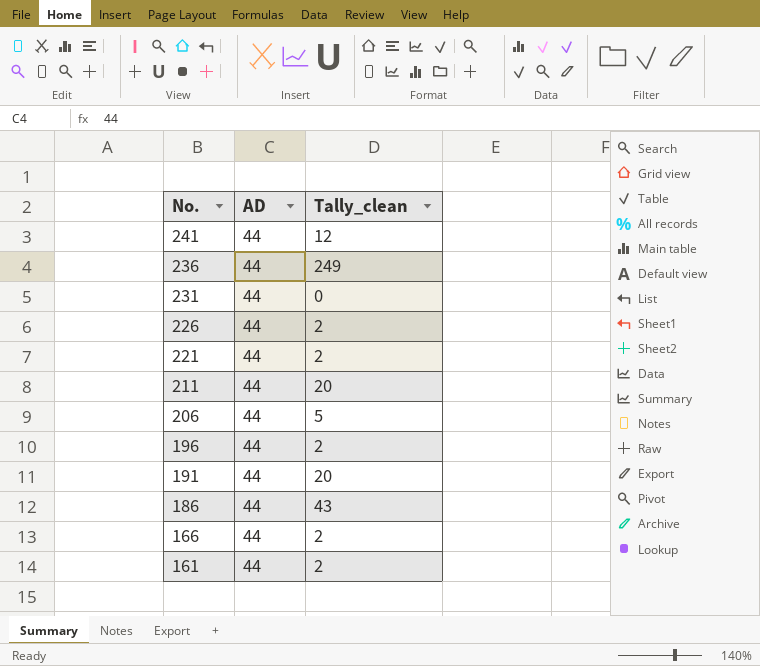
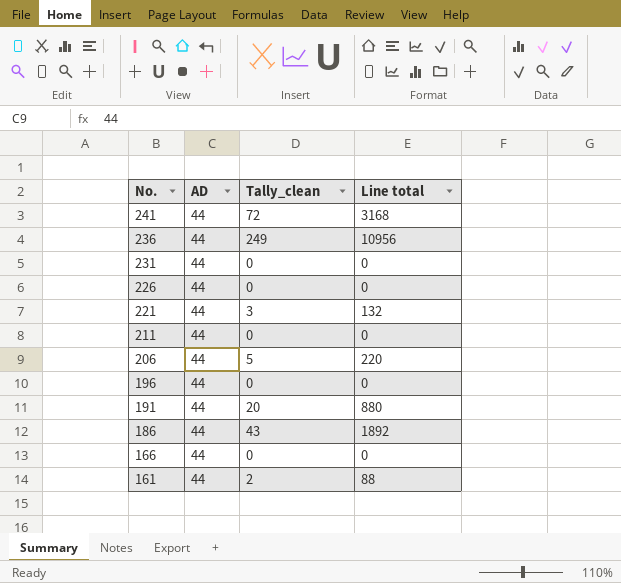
column Line total | formula: none -> [AD] * [Tally_clean]
241 | Tally_clean: 12 -> 72
226 | Tally_clean: 2 -> 0
221 | Tally_clean: 2 -> 3
211 | Tally_clean: 20 -> 0
196 | Tally_clean: 2 -> 0
166 | Tally_clean: 2 -> 0

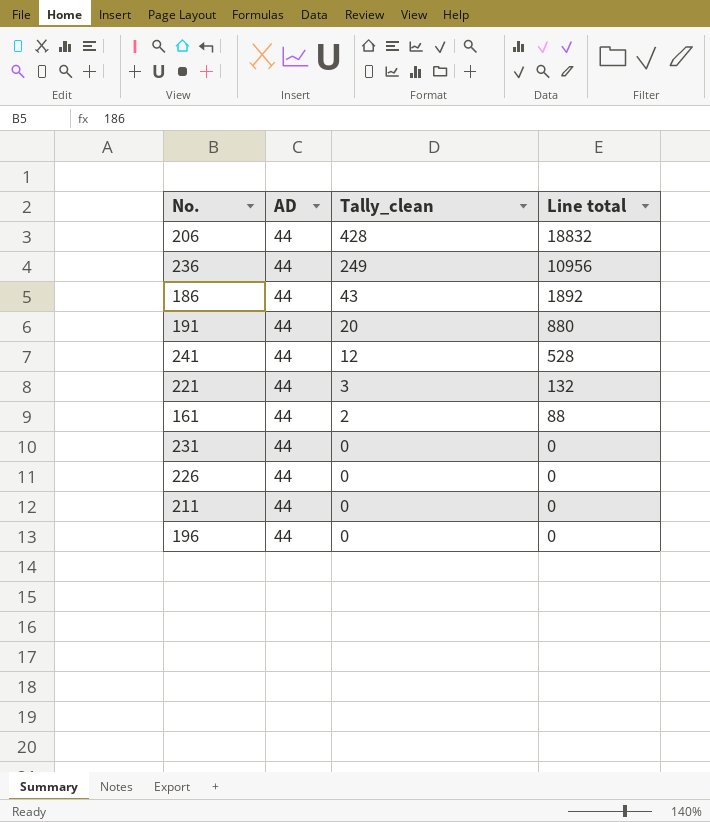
row order: No. descending -> Tally_clean descending
row 166: 44 | 0 | 0 -> none
206 | Tally_clean: 5 -> 428
206 | Line total: 220 -> 18832
241 | Tally_clean: 72 -> 12
241 | Line total: 3168 -> 528

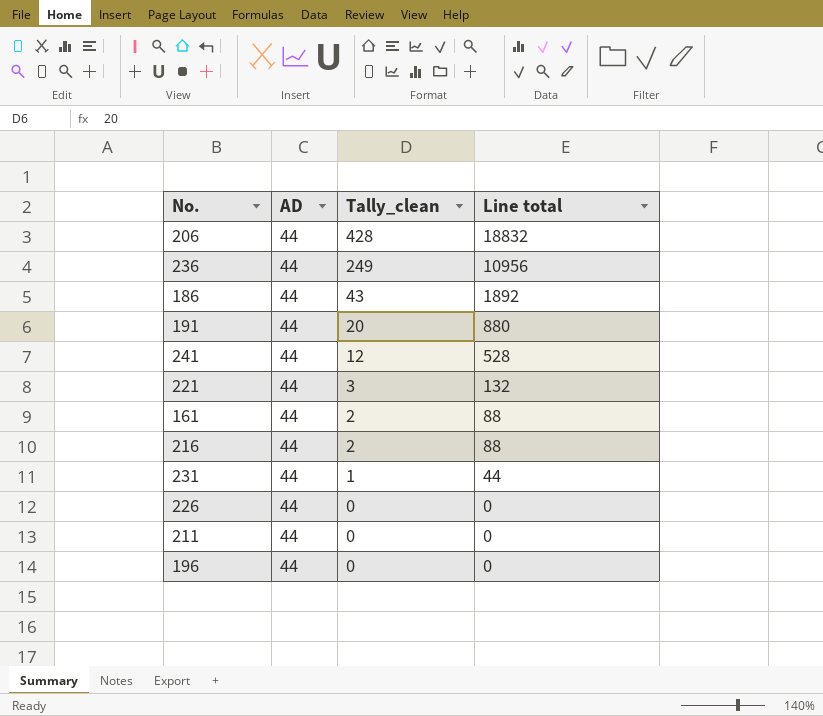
row 216: none -> 44 | 2 | 88
231 | Tally_clean: 0 -> 1
231 | Line total: 0 -> 44

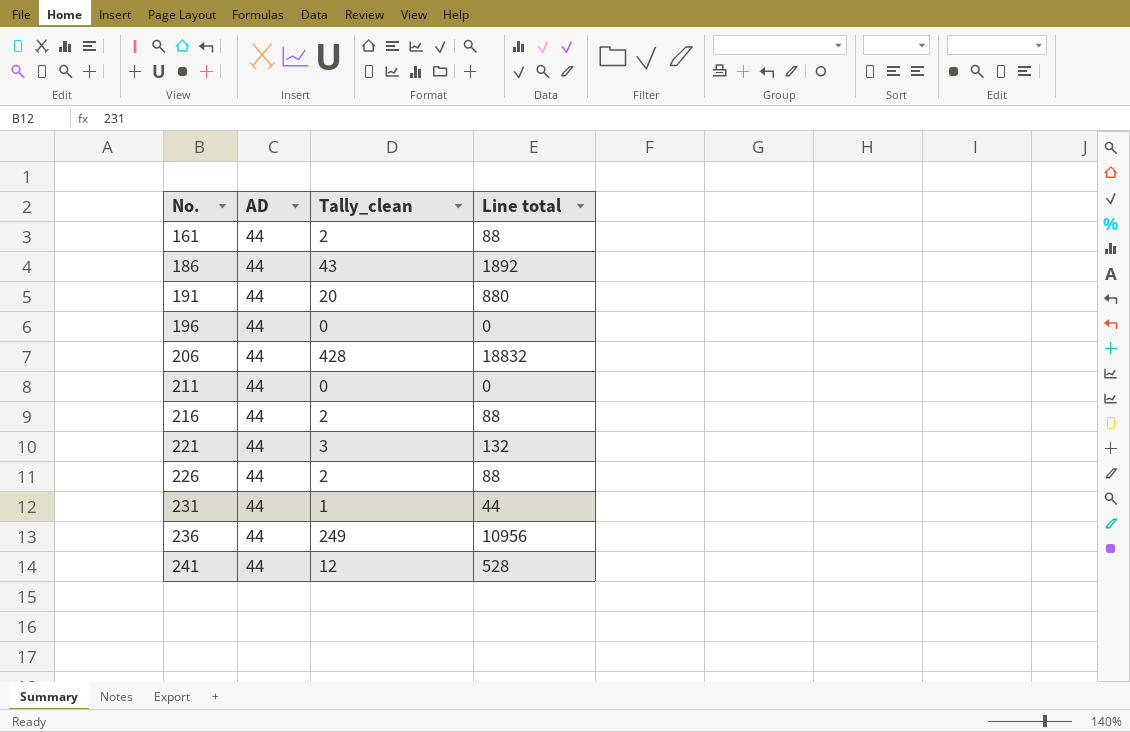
row order: Tally_clean descending -> No. ascending
226 | Tally_clean: 0 -> 2
226 | Line total: 0 -> 88

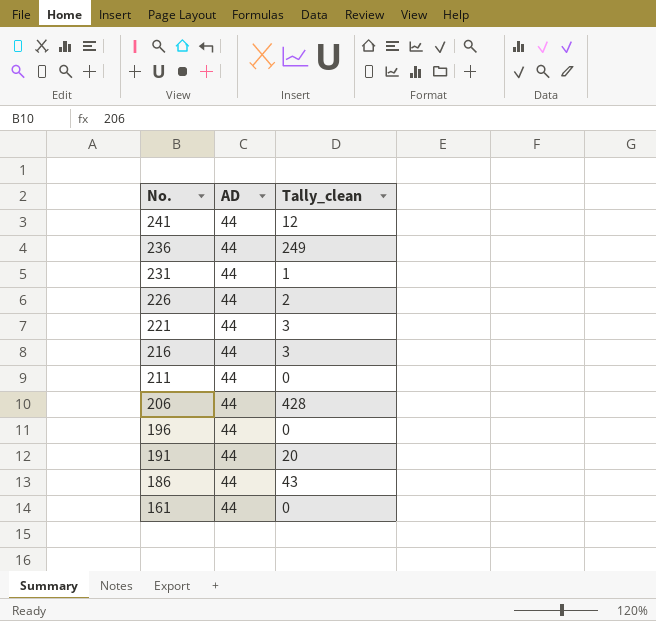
row order: No. ascending -> No. descending
column Line total | formula: [AD] * [Tally_clean] -> none
216 | Tally_clean: 2 -> 3
161 | Tally_clean: 2 -> 0

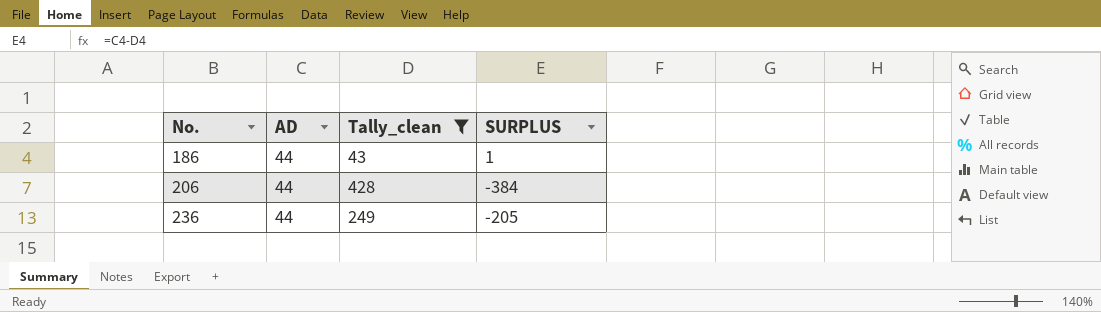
filter: none -> Tally_clean >= 43
row order: No. descending -> No. ascending
column SURPLUS | formula: none -> [AD] - [Tally_clean]

